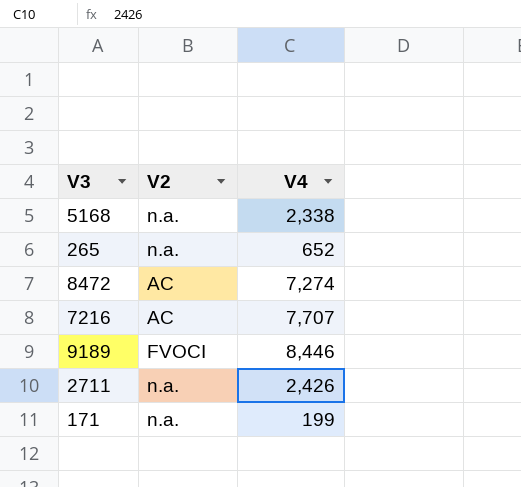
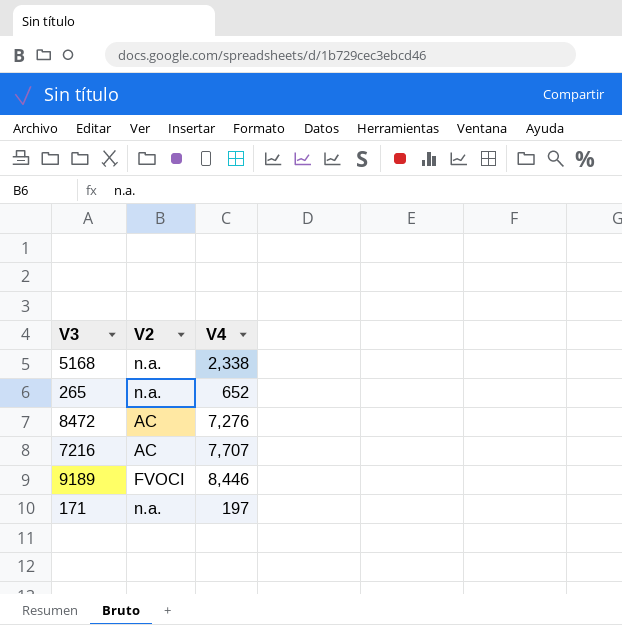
row 2711: n.a. | 2,426 -> none
8472 | V4: 7,274 -> 7,276
171 | V4: 199 -> 197

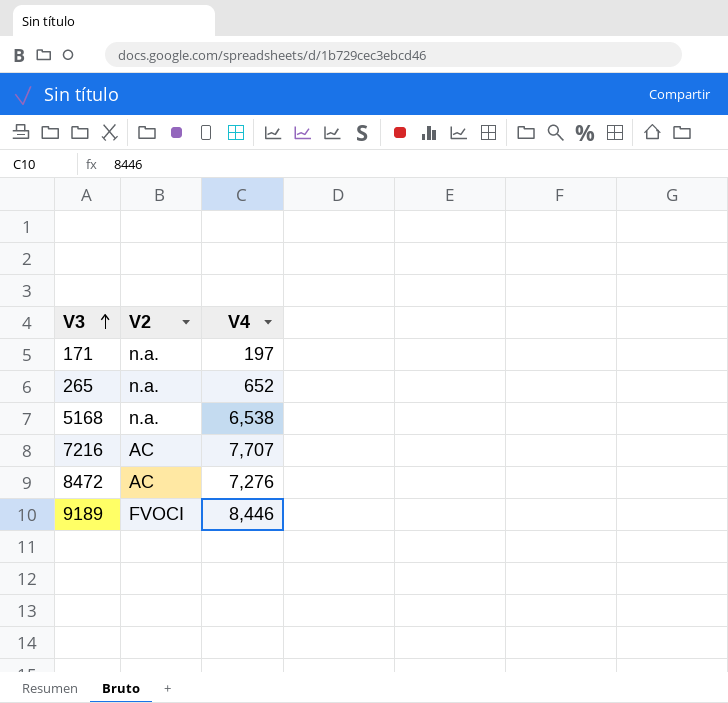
row order: none -> V3 ascending
5168 | V4: 2,338 -> 6,538

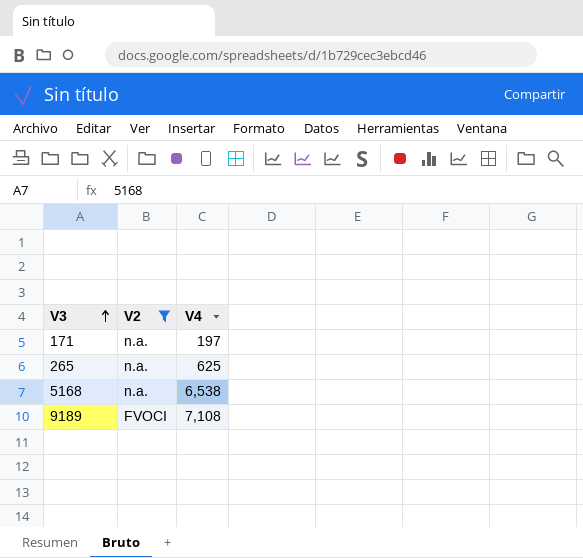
filter: none -> V2 != AC
265 | V4: 652 -> 625
9189 | V4: 8,446 -> 7,108

